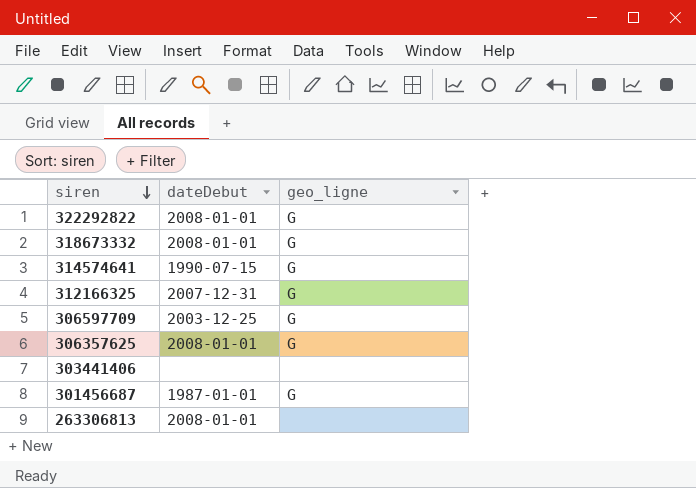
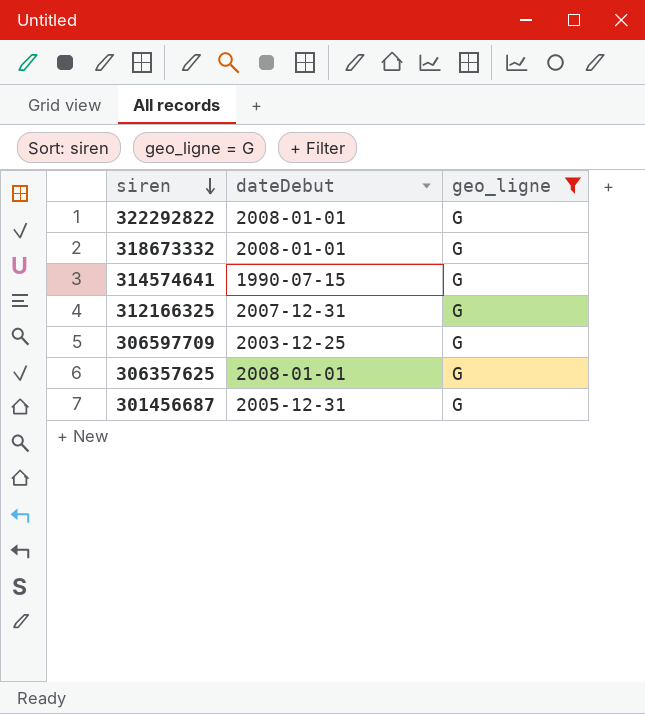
filter: none -> geo_ligne = G
301456687 | dateDebut: 1987-01-01 -> 2005-12-31

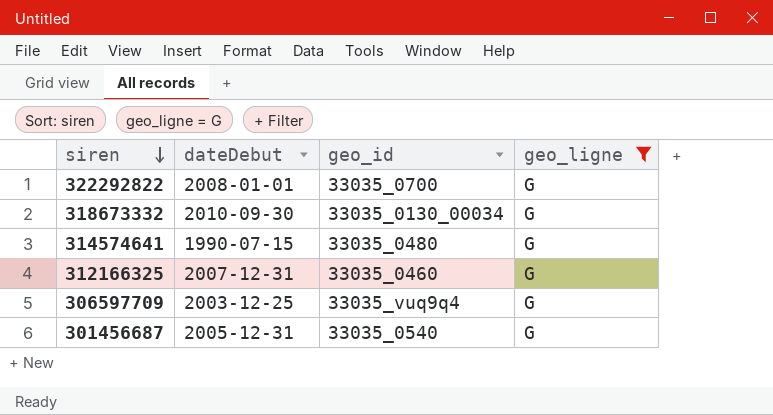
column geo_id | position: none -> 3
row 306357625: 2008-01-01 | G -> none
318673332 | dateDebut: 2008-01-01 -> 2010-09-30

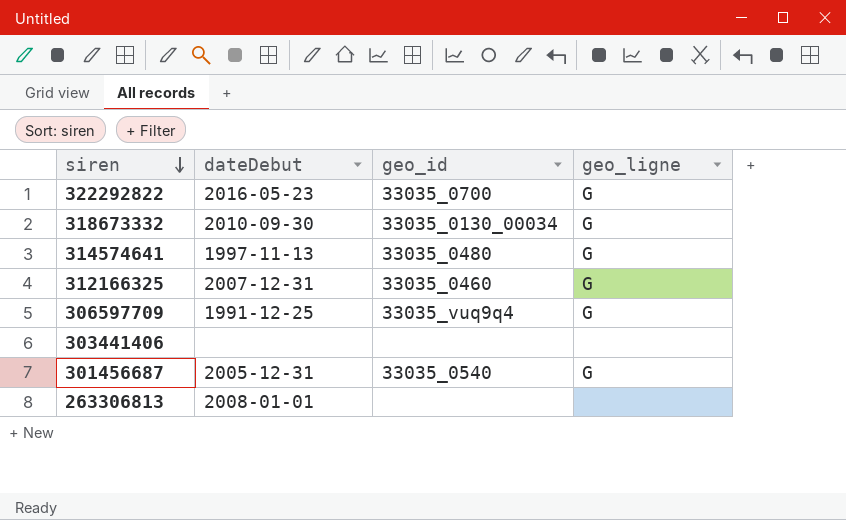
filter: geo_ligne = G -> none
322292822 | dateDebut: 2008-01-01 -> 2016-05-23
314574641 | dateDebut: 1990-07-15 -> 1997-11-13
306597709 | dateDebut: 2003-12-25 -> 1991-12-25

